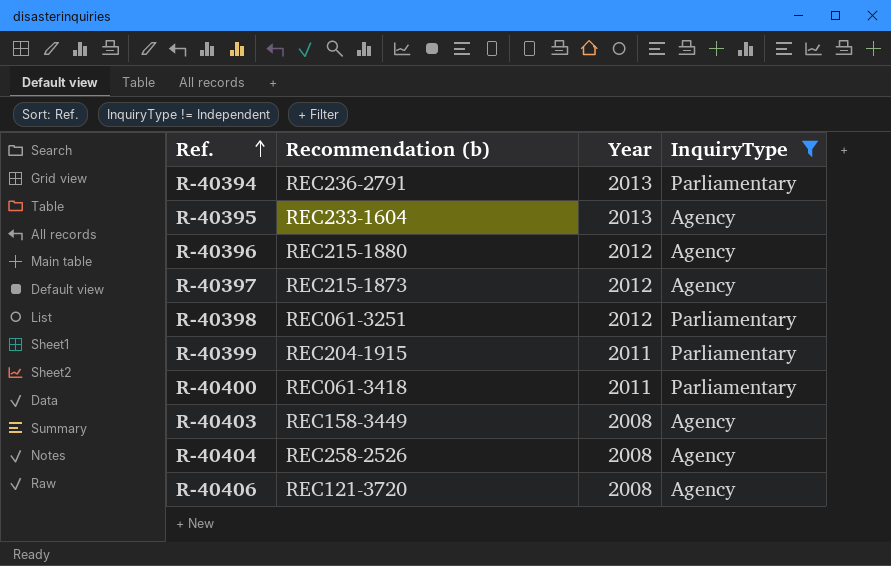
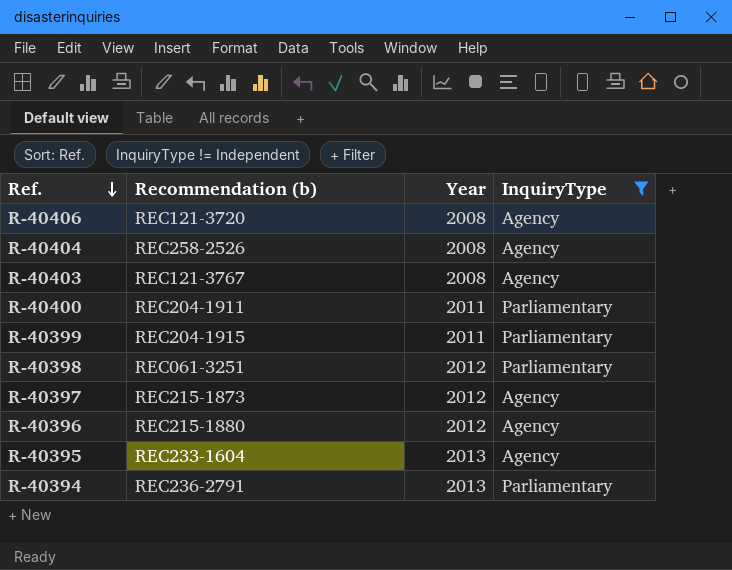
row order: Ref. ascending -> Ref. descending
R-40403 | Recommendation (b): REC158-3449 -> REC121-3767
R-40400 | Recommendation (b): REC061-3418 -> REC204-1911

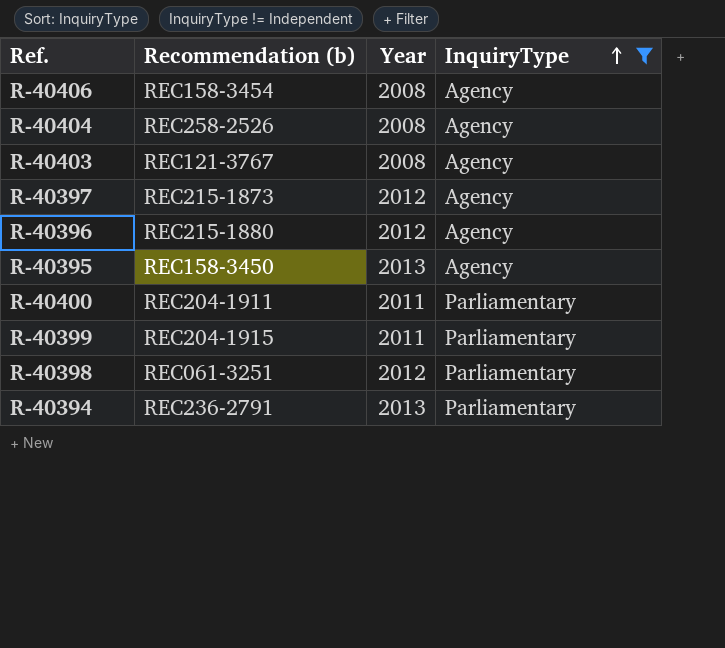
row order: Ref. descending -> InquiryType ascending
R-40406 | Recommendation (b): REC121-3720 -> REC158-3454
R-40395 | Recommendation (b): REC233-1604 -> REC158-3450

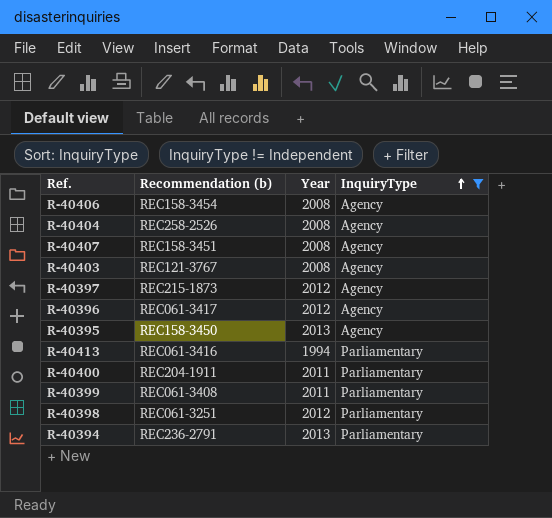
row R-40407: none -> REC158-3451 | 2008 | Agency
R-40396 | Recommendation (b): REC215-1880 -> REC061-3417
row R-40413: none -> REC061-3416 | 1994 | Parliamentary
R-40399 | Recommendation (b): REC204-1915 -> REC061-3408

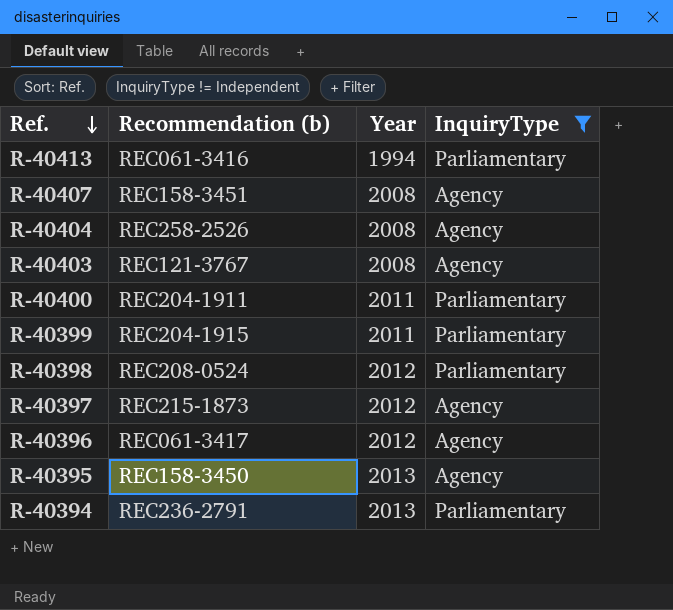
row order: InquiryType ascending -> Ref. descending
row R-40406: REC158-3454 | 2008 | Agency -> none
R-40399 | Recommendation (b): REC061-3408 -> REC204-1915
R-40398 | Recommendation (b): REC061-3251 -> REC208-0524

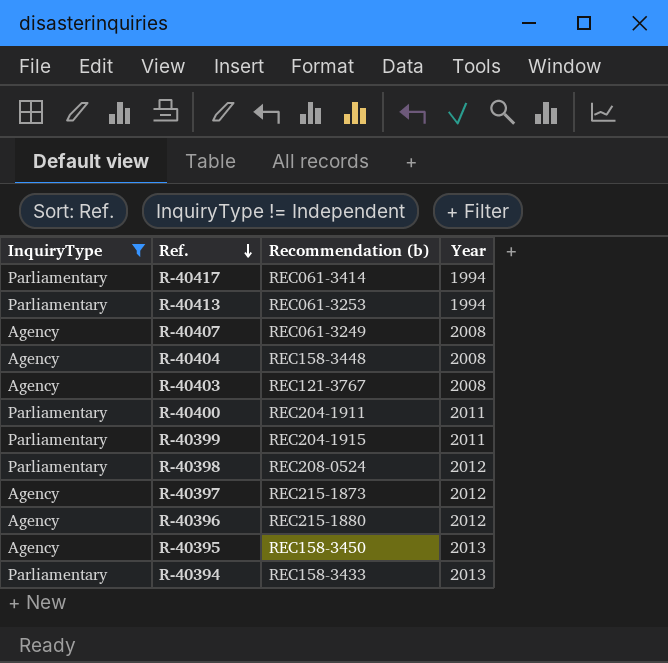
column InquiryType | position: 4 -> 1
row R-40417: none -> Parliamentary | REC061-3414 | 1994
R-40413 | Recommendation (b): REC061-3416 -> REC061-3253
R-40407 | Recommendation (b): REC158-3451 -> REC061-3249
R-40404 | Recommendation (b): REC258-2526 -> REC158-3448
R-40396 | Recommendation (b): REC061-3417 -> REC215-1880
R-40394 | Recommendation (b): REC236-2791 -> REC158-3433

